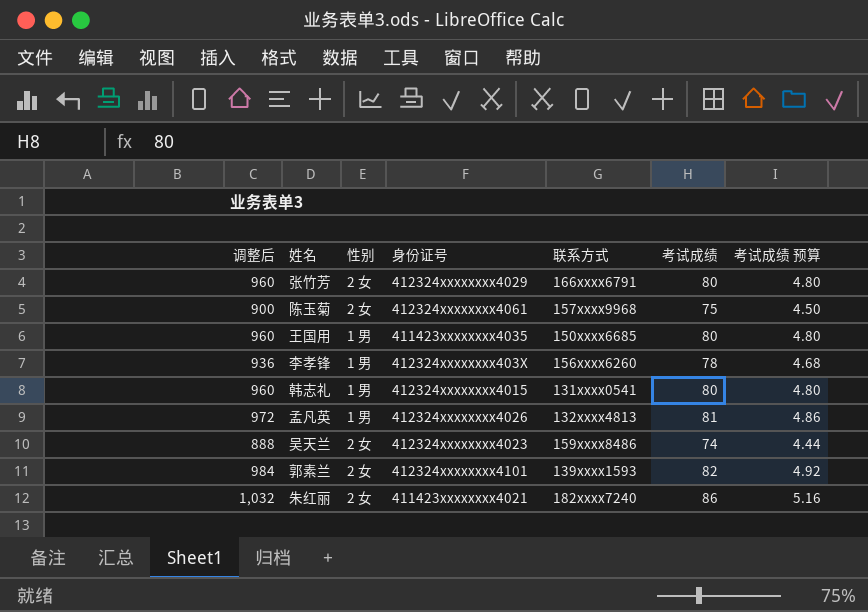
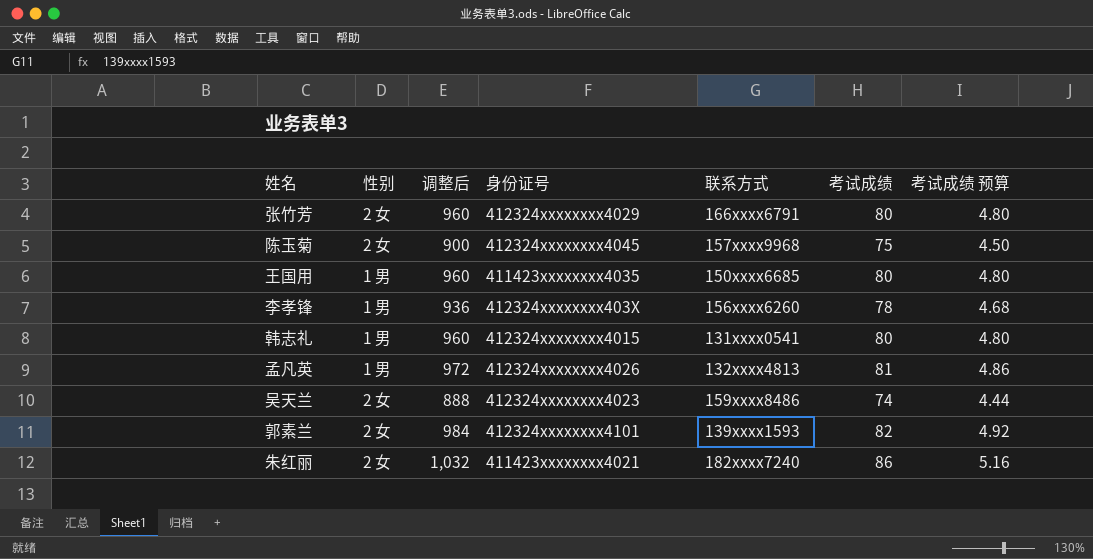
column 调整后 | position: 1 -> 3
陈玉菊 | 身份证号: 412324xxxxxxxx4061 -> 412324xxxxxxxx4045

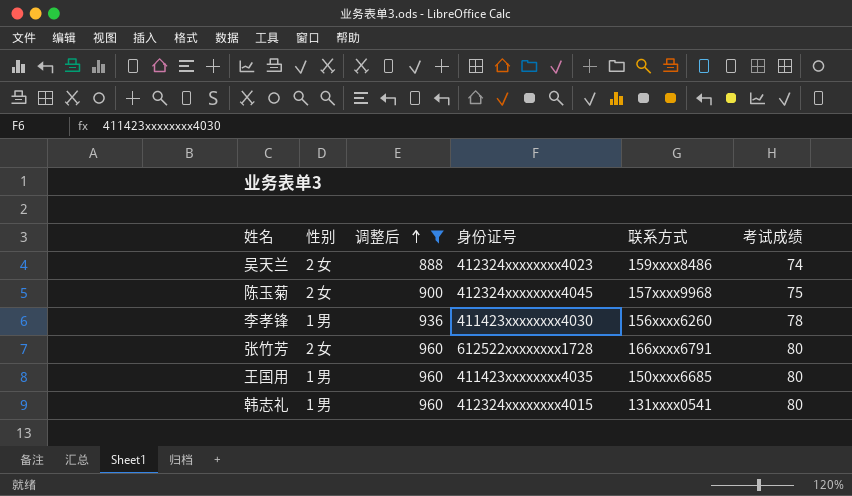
filter: none -> 调整后 <= 960
row order: none -> 调整后 ascending
column 考试成绩 预算 | formula: [考试成绩] * 0.06 -> none
李孝锋 | 身份证号: 412324xxxxxxxx403X -> 411423xxxxxxxx4030
张竹芳 | 身份证号: 412324xxxxxxxx4029 -> 612522xxxxxxxx1728

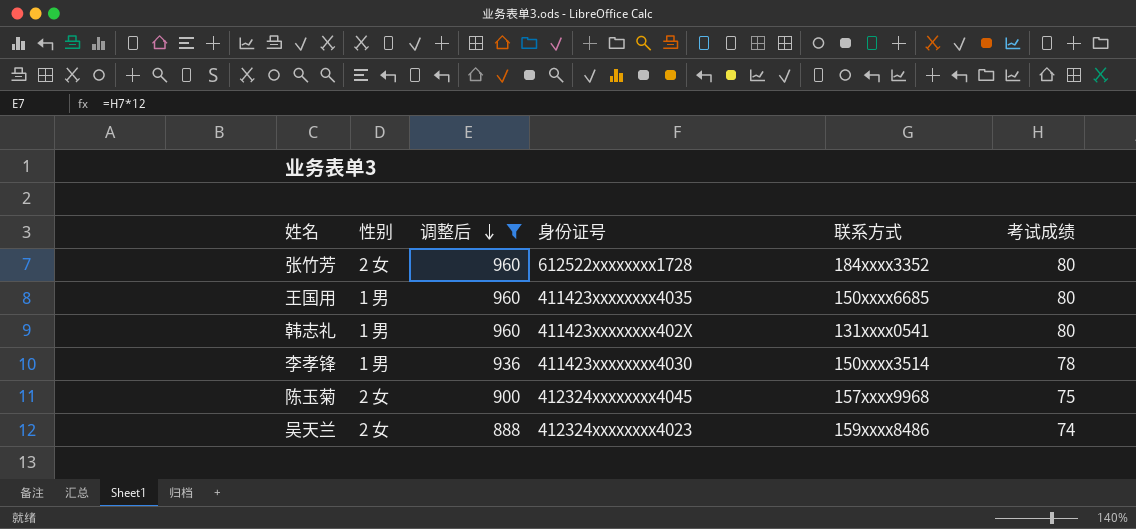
row order: 调整后 ascending -> 调整后 descending
张竹芳 | 联系方式: 166xxxx6791 -> 184xxxx3352
韩志礼 | 身份证号: 412324xxxxxxxx4015 -> 411423xxxxxxxx402X
李孝锋 | 联系方式: 156xxxx6260 -> 150xxxx3514

